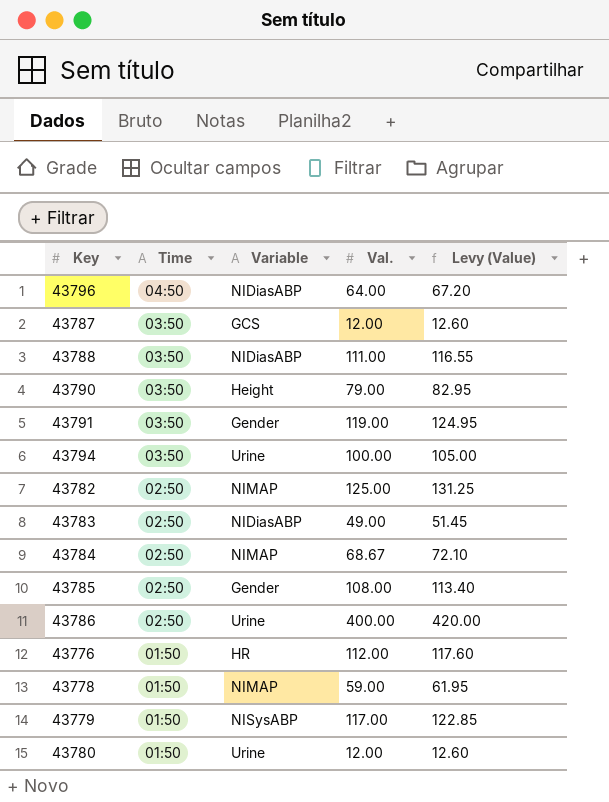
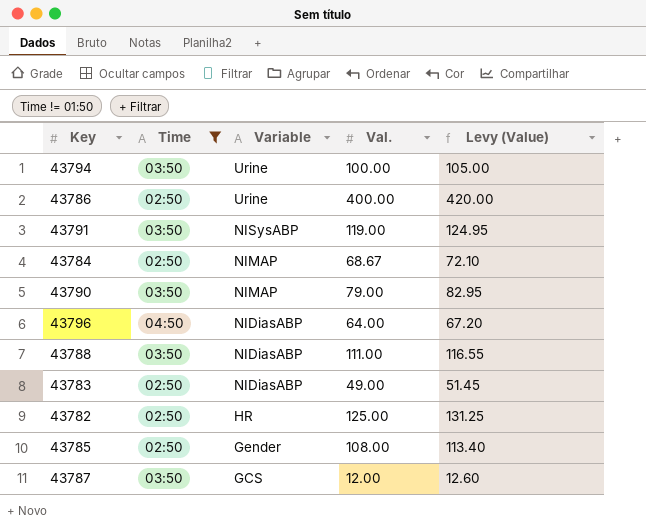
filter: none -> Time != 01:50
row order: Time descending -> Variable descending
43791 | Variable: Gender -> NISysABP
43790 | Variable: Height -> NIMAP
43782 | Variable: NIMAP -> HR

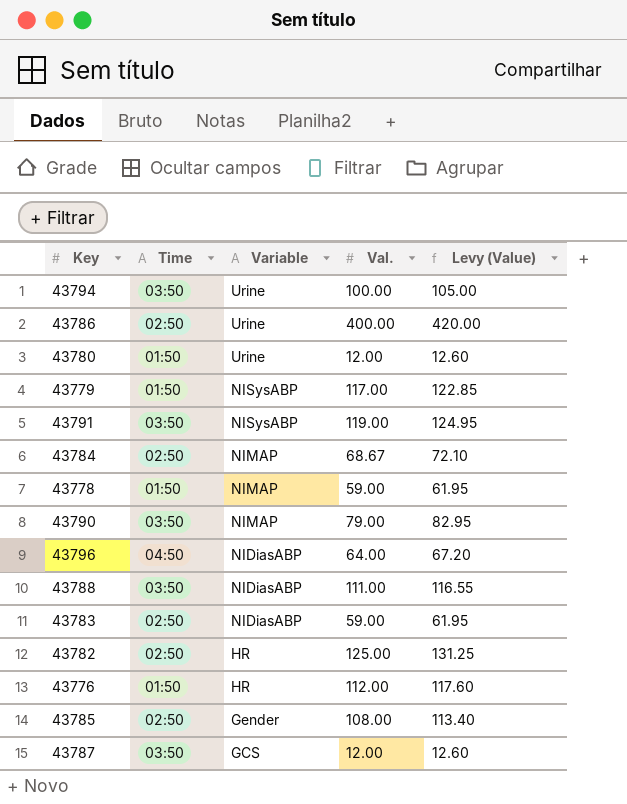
filter: Time != 01:50 -> none
43783 | Val.: 49.00 -> 59.00
43783 | Levy (Value): 51.45 -> 61.95

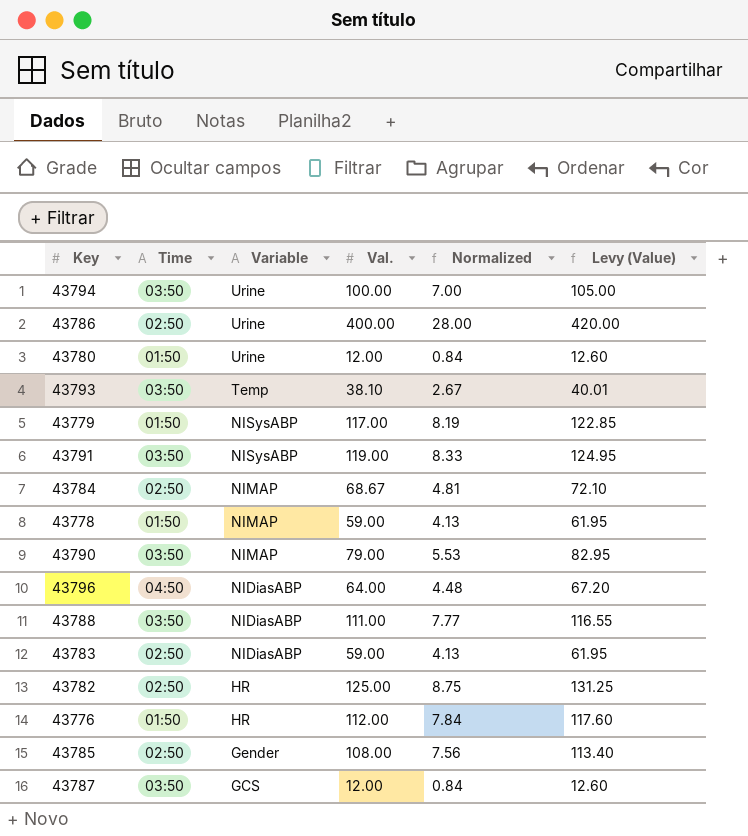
column Normalized | formula: none -> [Val.] * 0.07
row 43793: none -> 03:50 | Temp | 38.10 | 2.67 | 40.01

